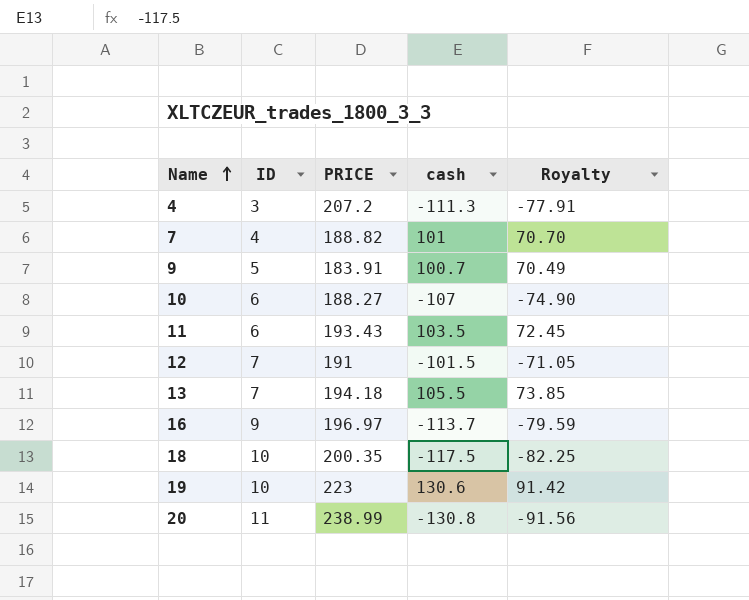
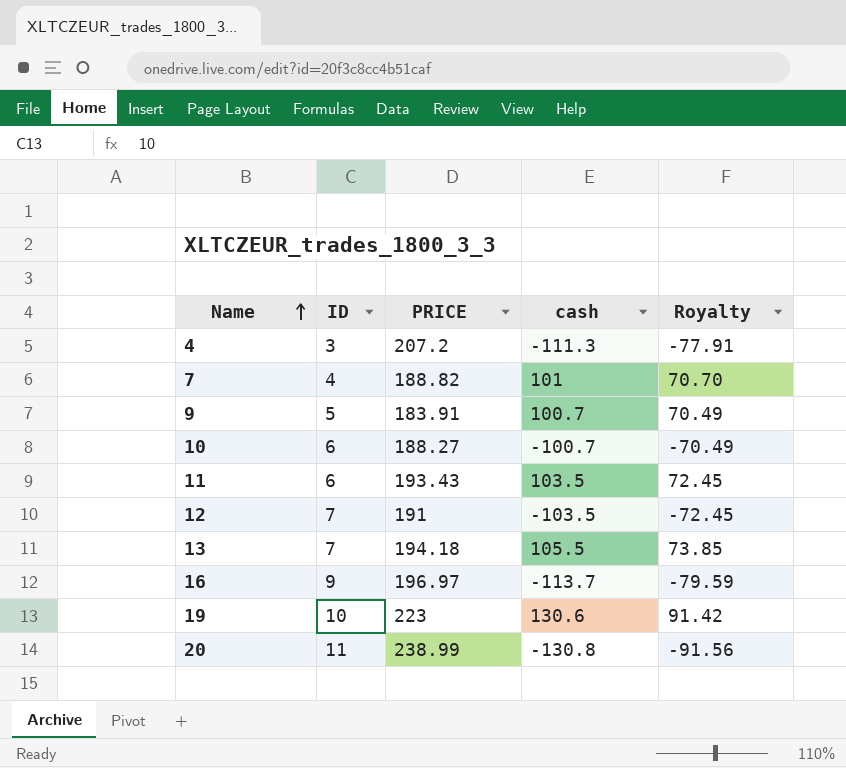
row 18: 10 | 200.35 | -117.5 | -82.25 -> none
10 | cash: -107 -> -100.7
10 | Royalty: -74.90 -> -70.49
12 | cash: -101.5 -> -103.5
12 | Royalty: -71.05 -> -72.45

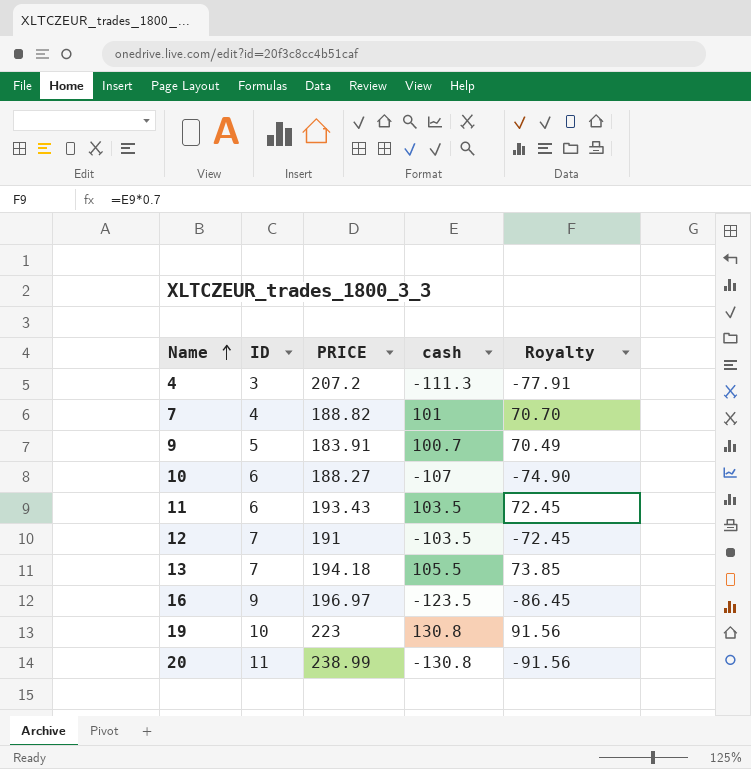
10 | cash: -100.7 -> -107
10 | Royalty: -70.49 -> -74.90
16 | cash: -113.7 -> -123.5
16 | Royalty: -79.59 -> -86.45
19 | cash: 130.6 -> 130.8
19 | Royalty: 91.42 -> 91.56

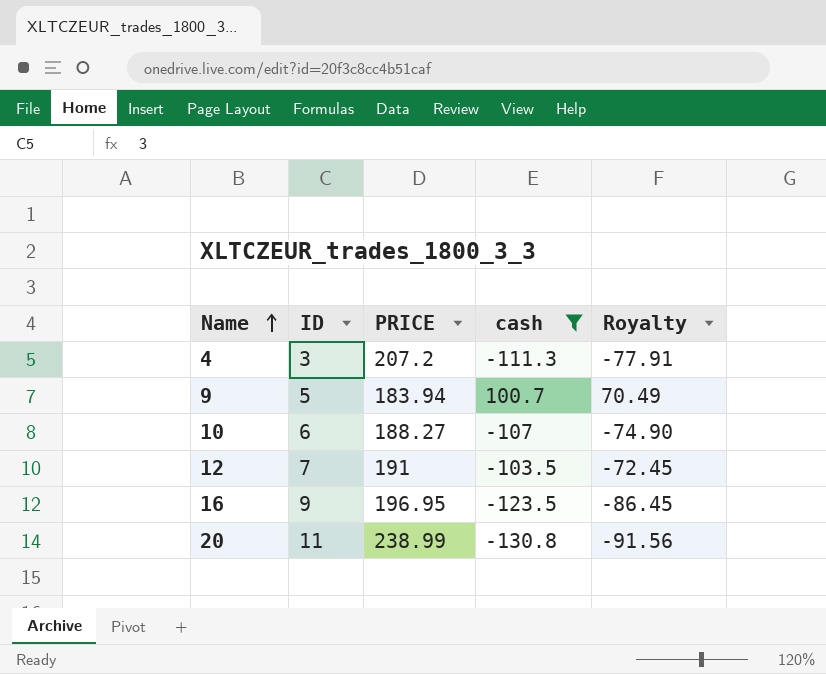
filter: none -> cash <= 100.7
9 | PRICE: 183.91 -> 183.94
16 | PRICE: 196.97 -> 196.95

